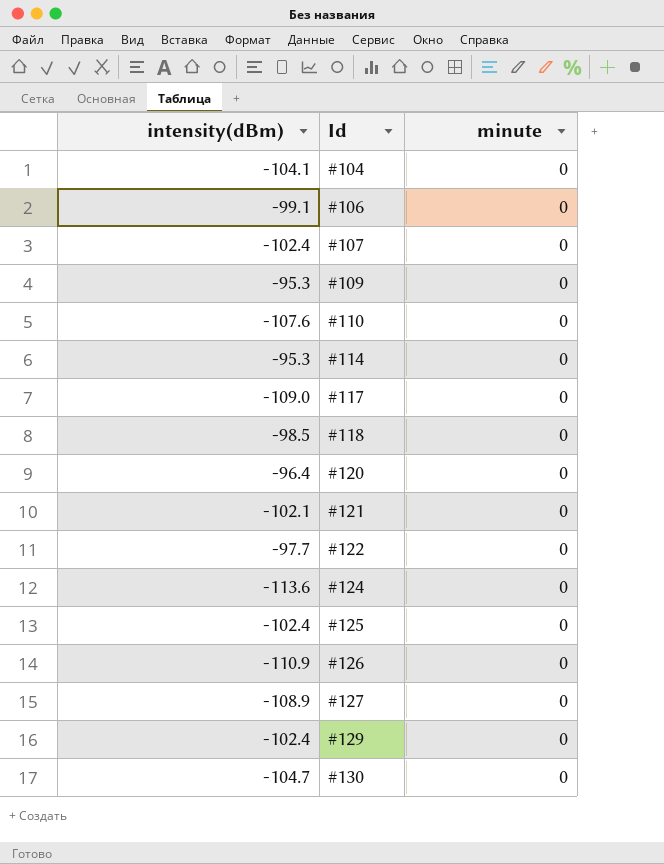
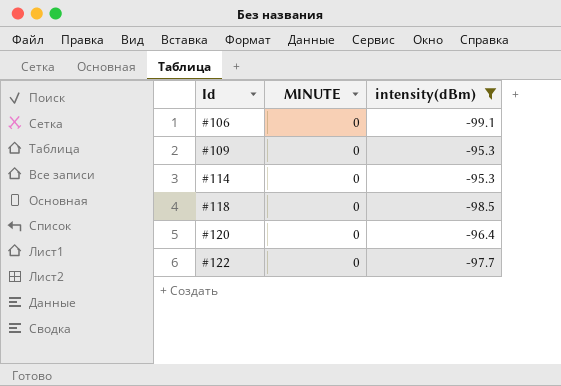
filter: none -> intensity(dBm) >= -99.1
column name: minute -> MINUTE
column intensity(dBm) | position: 1 -> 3

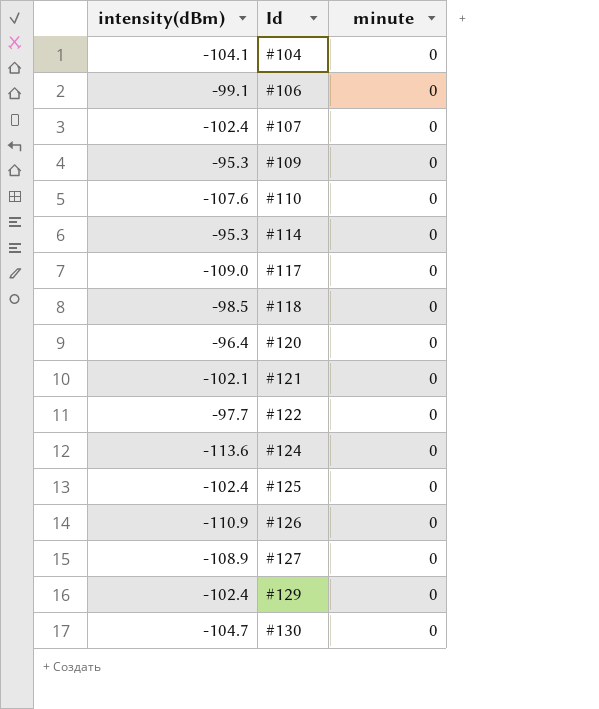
filter: intensity(dBm) >= -99.1 -> none
column intensity(dBm) | position: 3 -> 1
column name: MINUTE -> minute

